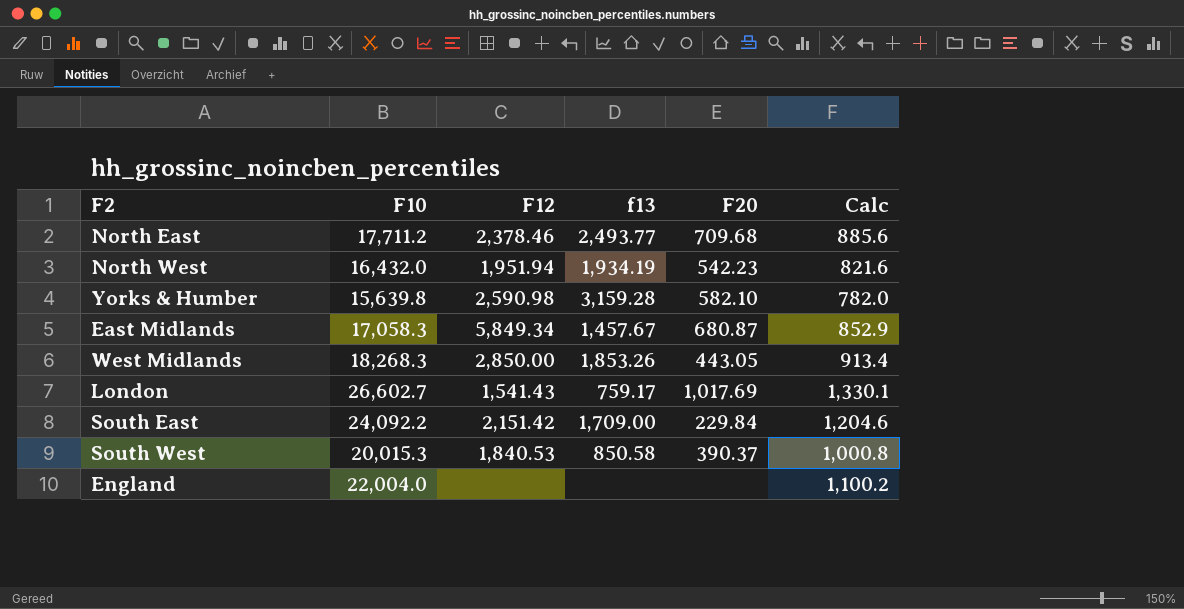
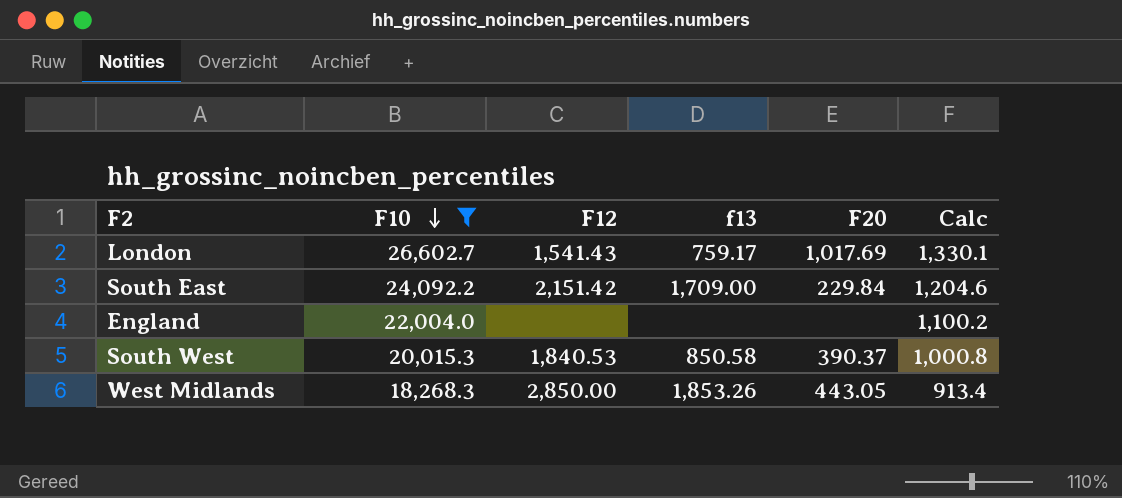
filter: none -> F10 >= 18,268.3
row order: none -> F10 descending

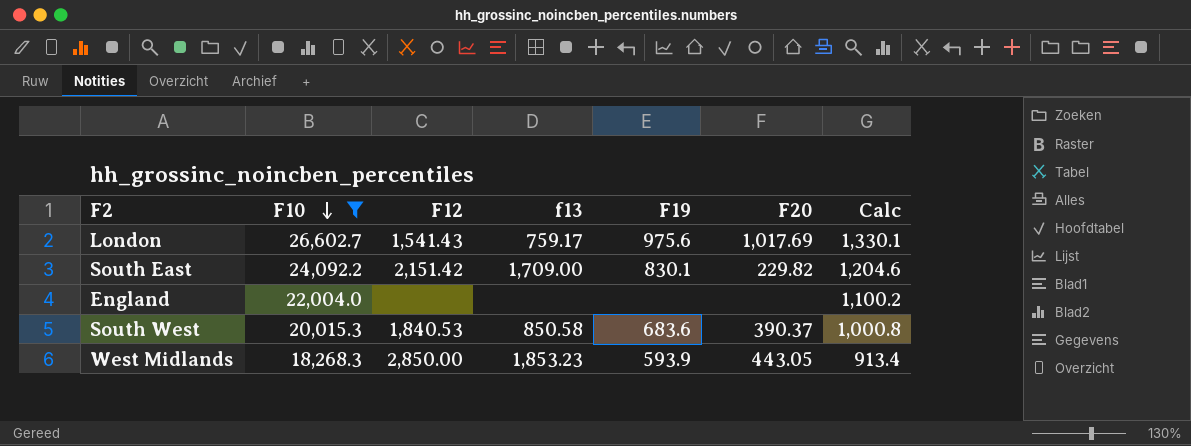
column F19 | position: none -> 5
South East | F20: 229.84 -> 229.82
West Midlands | f13: 1,853.26 -> 1,853.23

